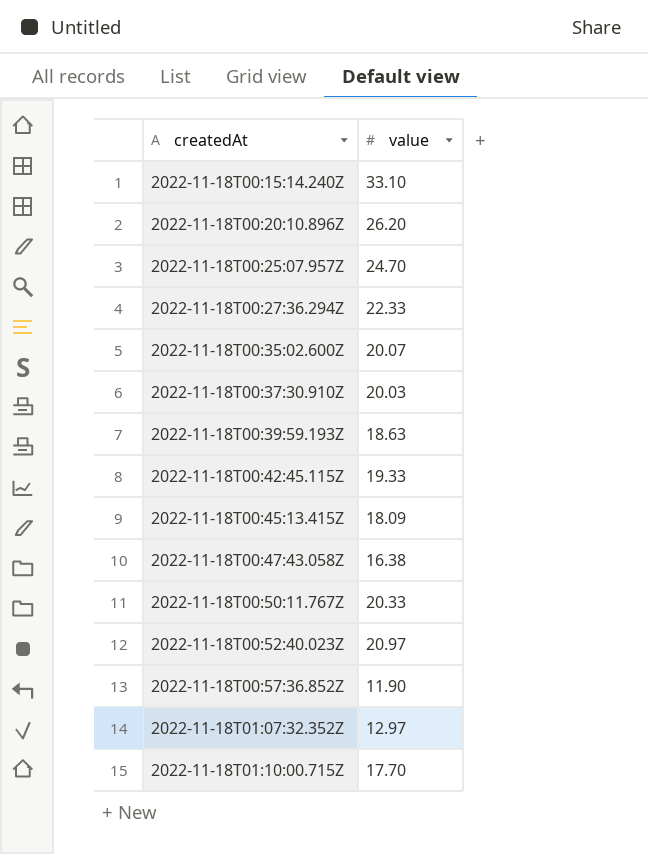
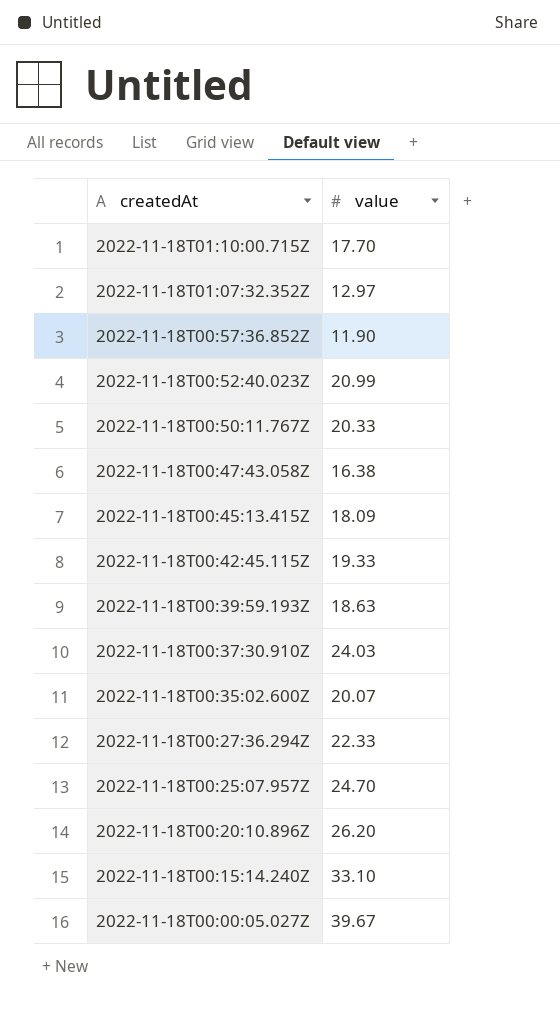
row order: createdAt ascending -> createdAt descending
2022-11-18T00:52:40.023Z | value: 20.97 -> 20.99
2022-11-18T00:37:30.910Z | value: 20.03 -> 24.03
row 2022-11-18T00:00:05.027Z: none -> 39.67

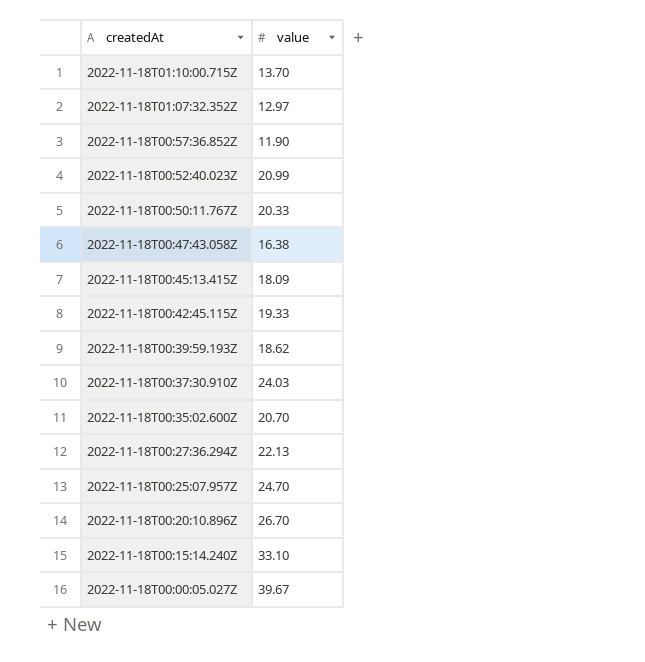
2022-11-18T01:10:00.715Z | value: 17.70 -> 13.70
2022-11-18T00:39:59.193Z | value: 18.63 -> 18.62
2022-11-18T00:35:02.600Z | value: 20.07 -> 20.70
2022-11-18T00:27:36.294Z | value: 22.33 -> 22.13
2022-11-18T00:20:10.896Z | value: 26.20 -> 26.70

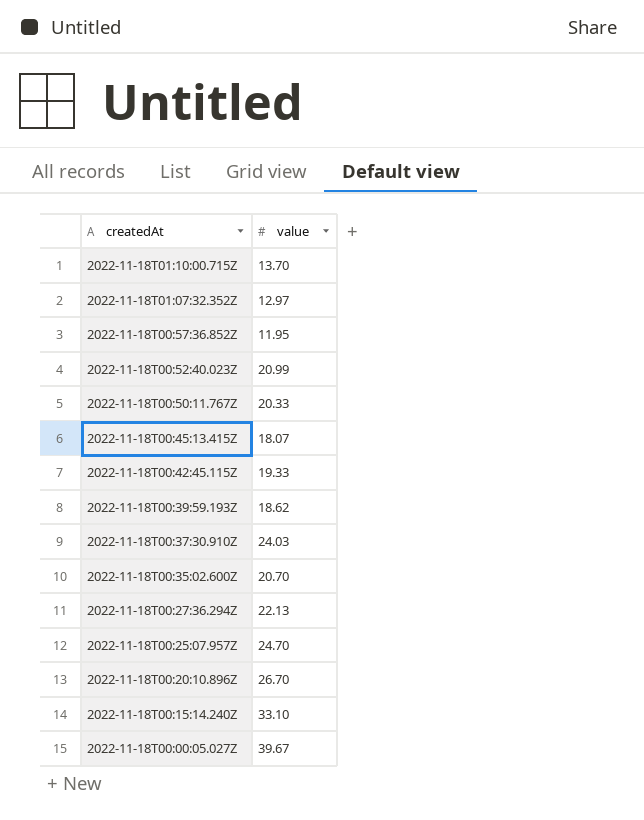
row 2022-11-18T00:47:43.058Z: 16.38 -> none
2022-11-18T00:57:36.852Z | value: 11.90 -> 11.95
2022-11-18T00:45:13.415Z | value: 18.09 -> 18.07

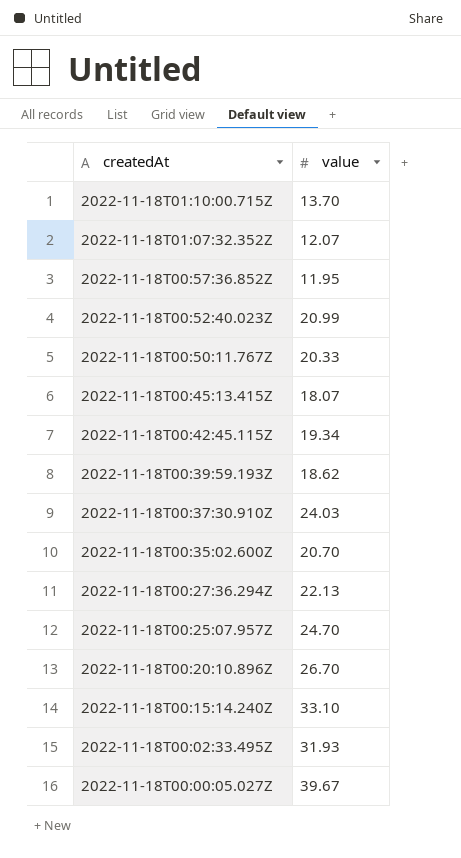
2022-11-18T01:07:32.352Z | value: 12.97 -> 12.07
2022-11-18T00:42:45.115Z | value: 19.33 -> 19.34
row 2022-11-18T00:02:33.495Z: none -> 31.93

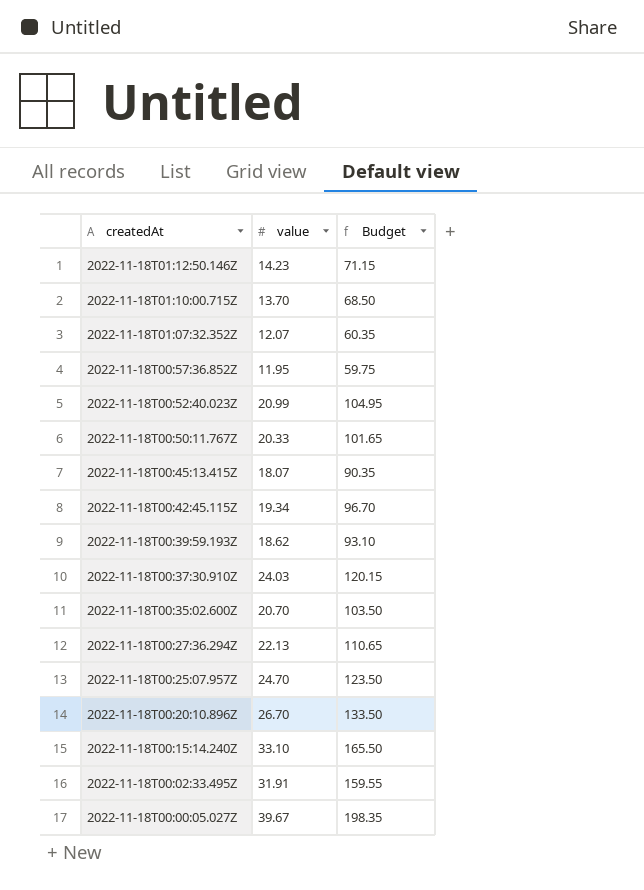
column Budget | formula: none -> [value] * 5
row 2022-11-18T01:12:50.146Z: none -> 14.23 | 71.15
2022-11-18T00:02:33.495Z | value: 31.93 -> 31.91

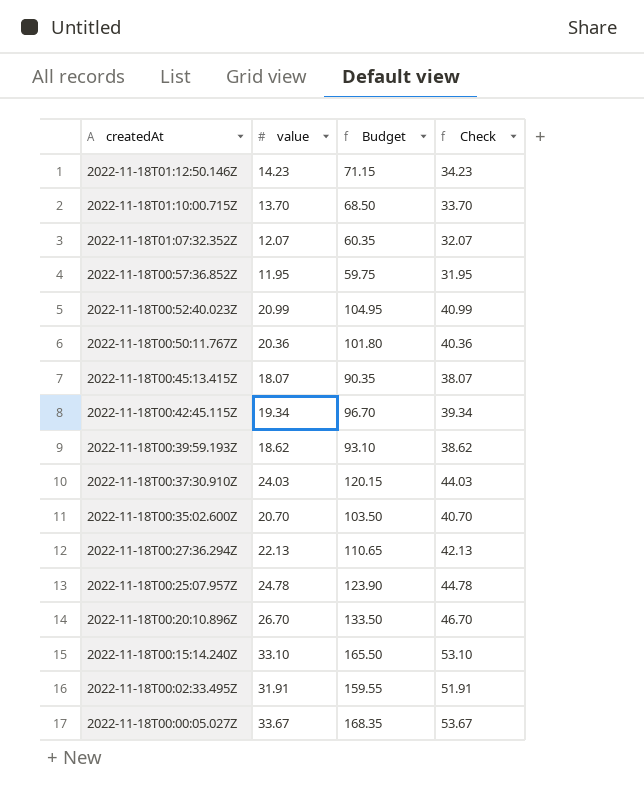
column Check | formula: none -> [value] + 20
2022-11-18T00:50:11.767Z | value: 20.33 -> 20.36
2022-11-18T00:50:11.767Z | Budget: 101.65 -> 101.80
2022-11-18T00:25:07.957Z | value: 24.70 -> 24.78
2022-11-18T00:25:07.957Z | Budget: 123.50 -> 123.90
2022-11-18T00:00:05.027Z | value: 39.67 -> 33.67
2022-11-18T00:00:05.027Z | Budget: 198.35 -> 168.35

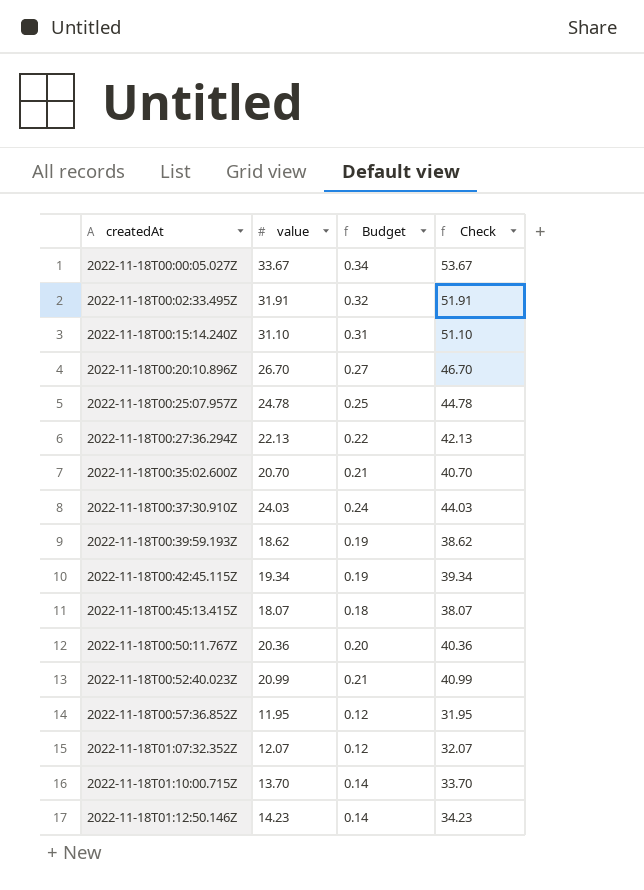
row order: createdAt descending -> createdAt ascending
column Budget | formula: [value] * 5 -> [value] * 0.01
2022-11-18T00:15:14.240Z | value: 33.10 -> 31.10
2022-11-18T00:15:14.240Z | Check: 53.10 -> 51.10

